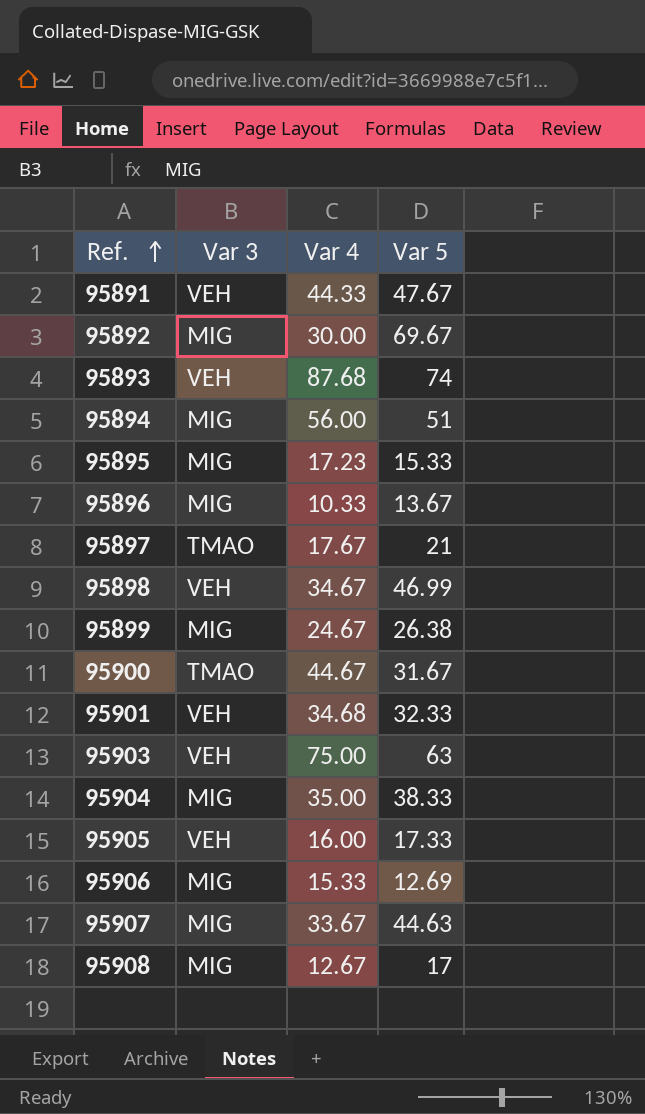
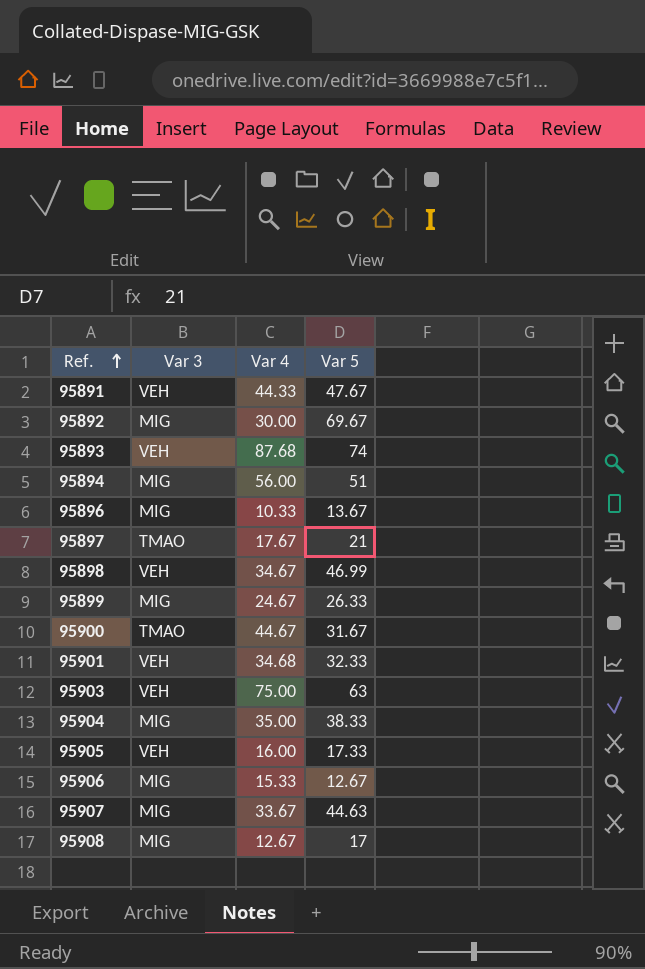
row 95895: MIG | 17.23 | 15.33 -> none
95899 | Var 5: 26.38 -> 26.33
95906 | Var 5: 12.69 -> 12.67

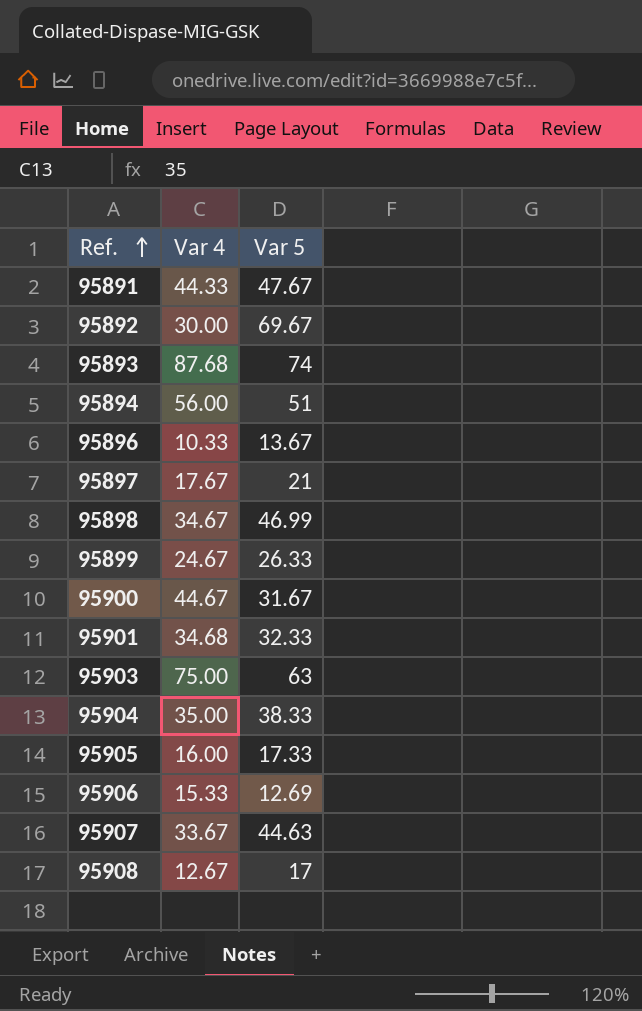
column Var 3 | position: 2 -> none
95906 | Var 5: 12.67 -> 12.69

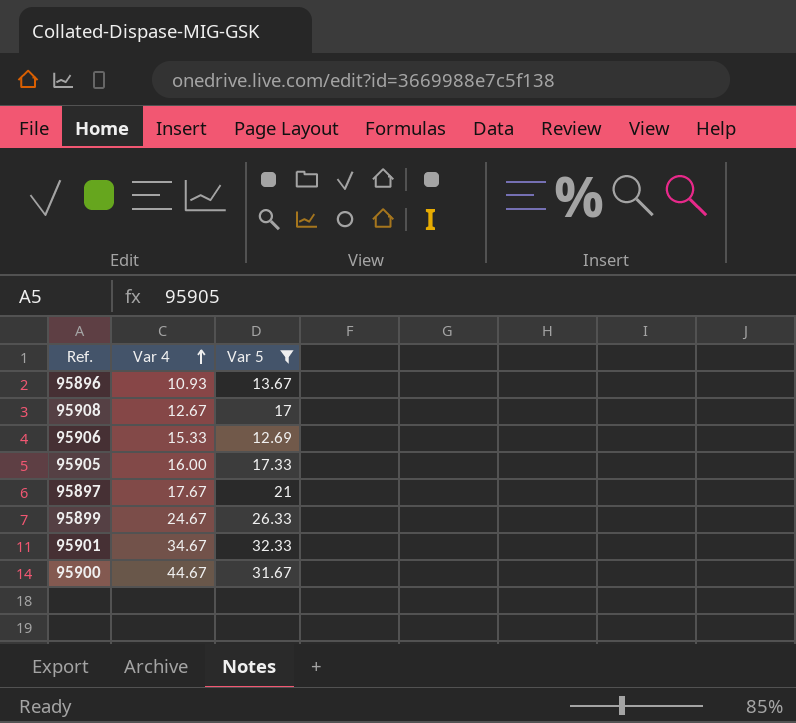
filter: none -> Var 5 <= 32.33
row order: Ref. ascending -> Var 4 ascending
95896 | Var 4: 10.33 -> 10.93
95901 | Var 4: 34.68 -> 34.67

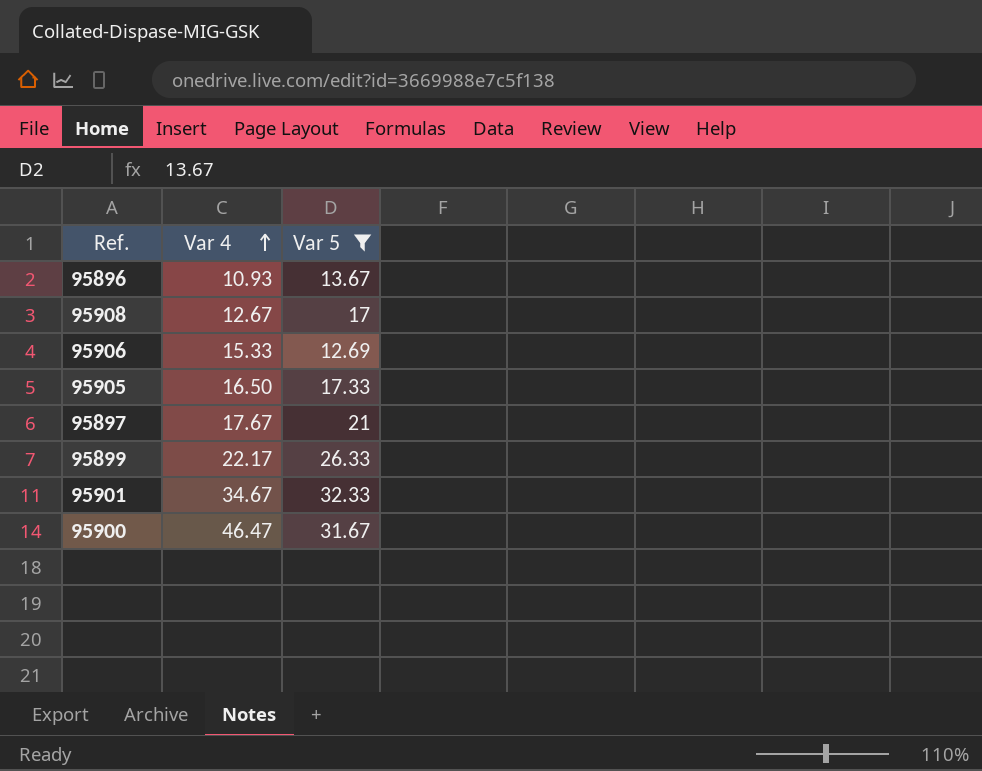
95905 | Var 4: 16.00 -> 16.50
95899 | Var 4: 24.67 -> 22.17
95900 | Var 4: 44.67 -> 46.47

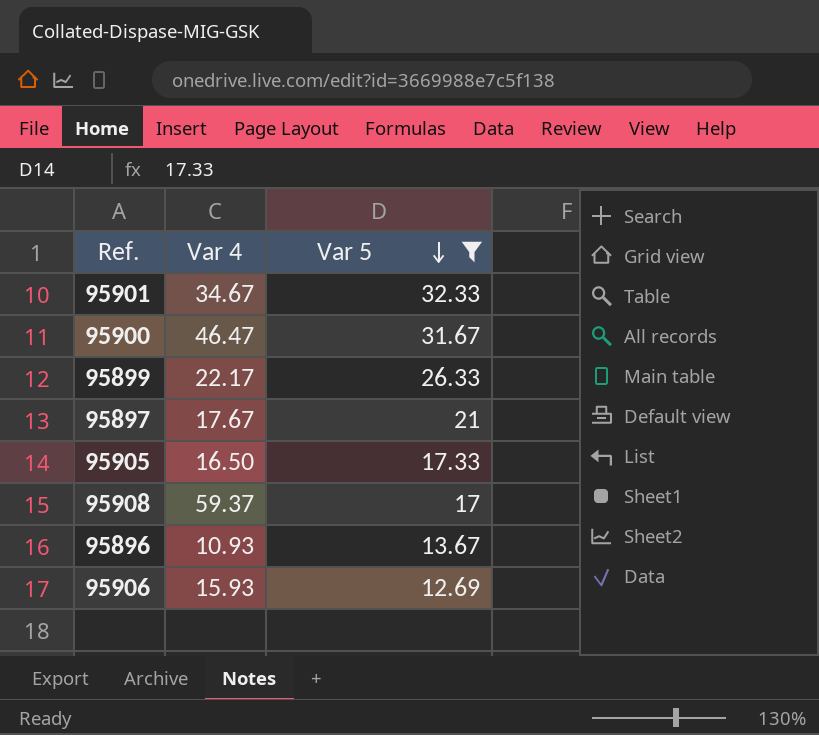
row order: Var 4 ascending -> Var 5 descending
95908 | Var 4: 12.67 -> 59.37
95906 | Var 4: 15.33 -> 15.93

